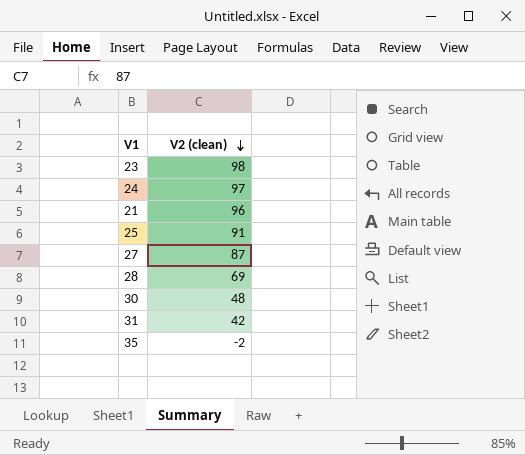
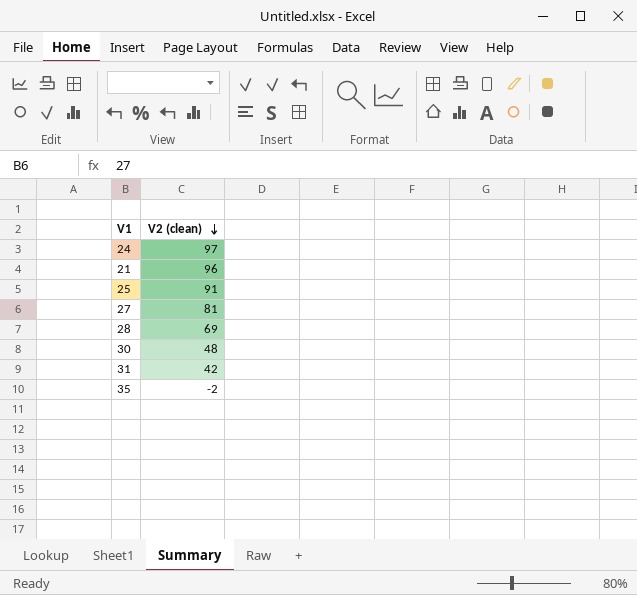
row 23: 98 -> none
27 | V2 (clean): 87 -> 81

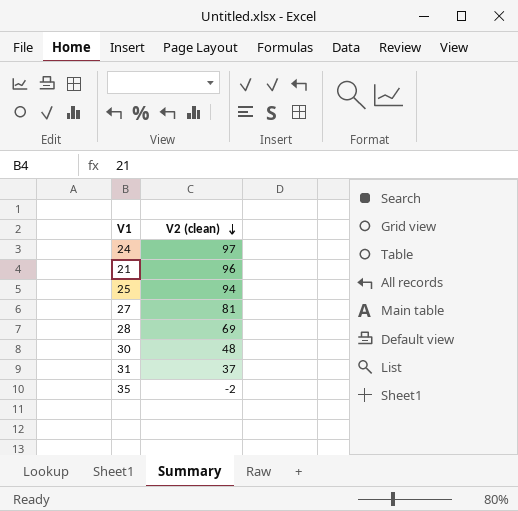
25 | V2 (clean): 91 -> 94
31 | V2 (clean): 42 -> 37

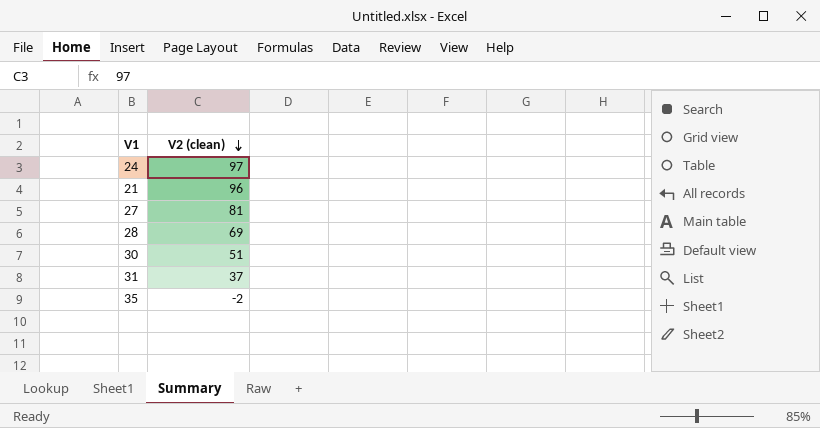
row 25: 94 -> none
30 | V2 (clean): 48 -> 51

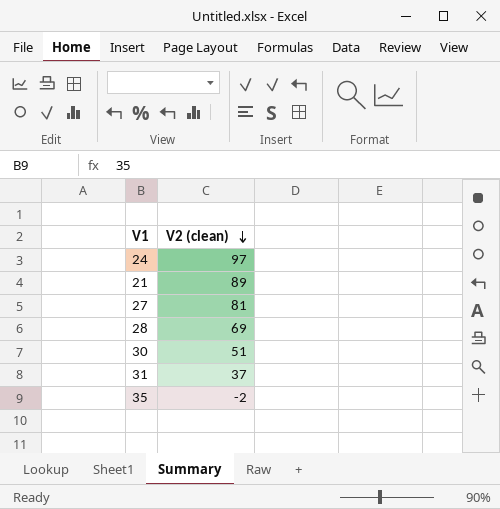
21 | V2 (clean): 96 -> 89

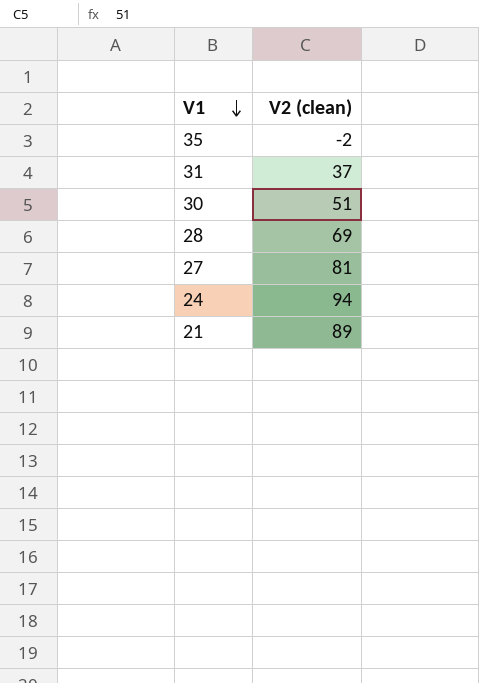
row order: V2 (clean) descending -> V1 descending
24 | V2 (clean): 97 -> 94

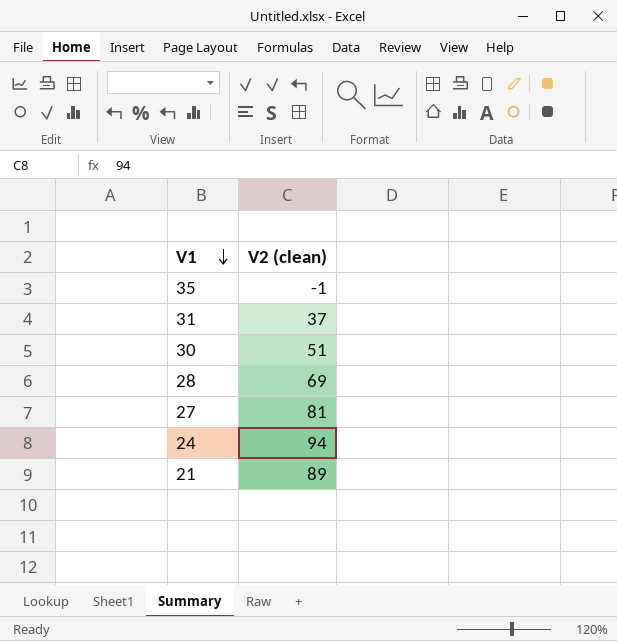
35 | V2 (clean): -2 -> -1

